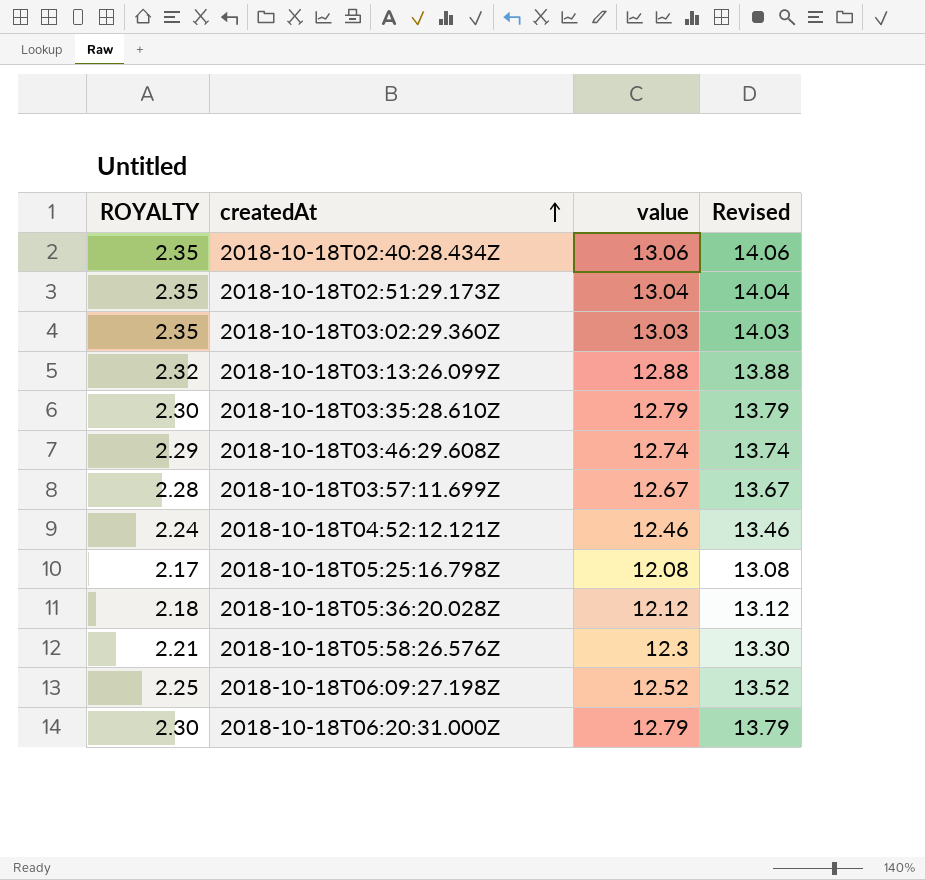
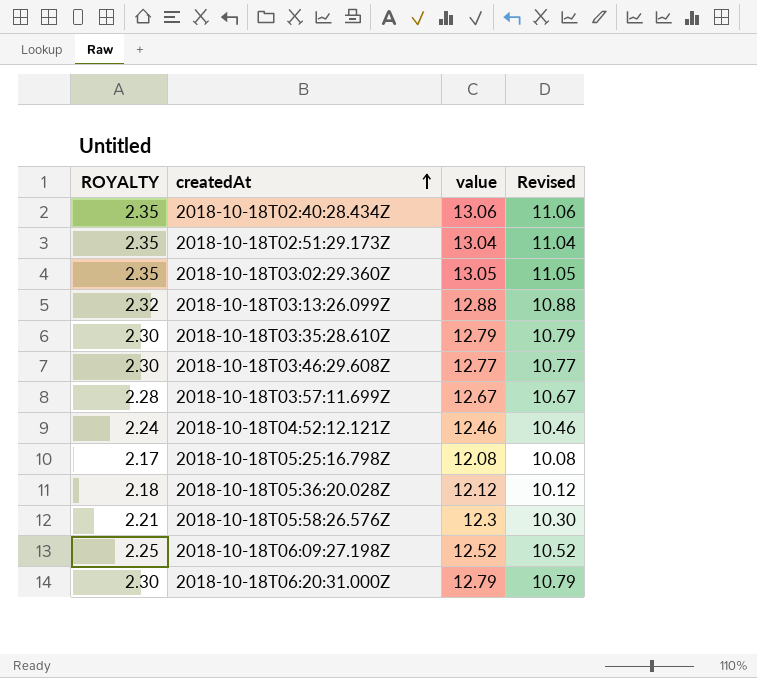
column Revised | formula: [value] + 1 -> [value] - 2
2018-10-18T03:02:29.360Z | value: 13.03 -> 13.05
2018-10-18T03:46:29.608Z | ROYALTY: 2.29 -> 2.30
2018-10-18T03:46:29.608Z | value: 12.74 -> 12.77

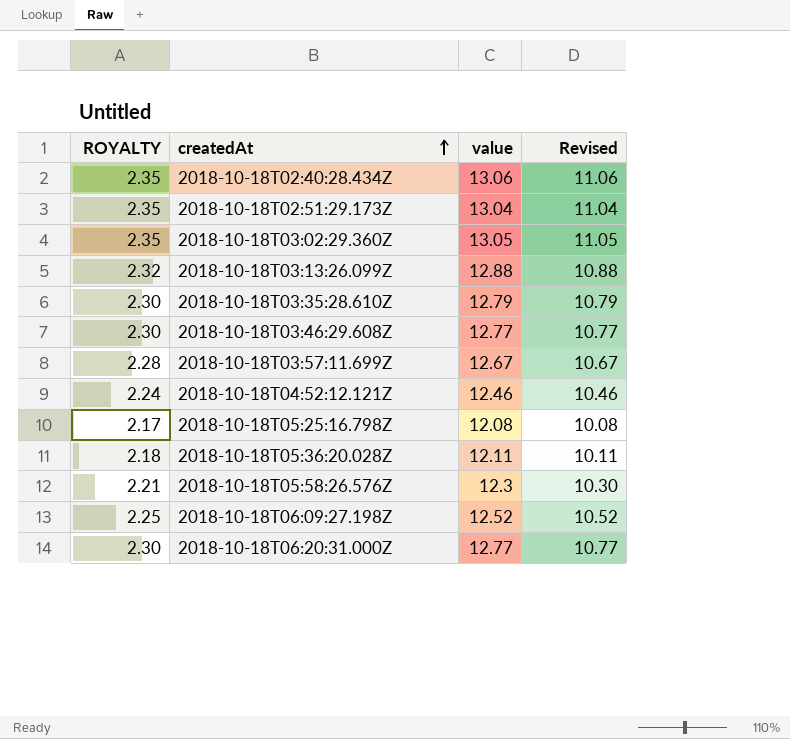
2018-10-18T05:36:20.028Z | value: 12.12 -> 12.11
2018-10-18T05:36:20.028Z | Revised: 10.12 -> 10.11
2018-10-18T06:20:31.000Z | value: 12.79 -> 12.77
2018-10-18T06:20:31.000Z | Revised: 10.79 -> 10.77

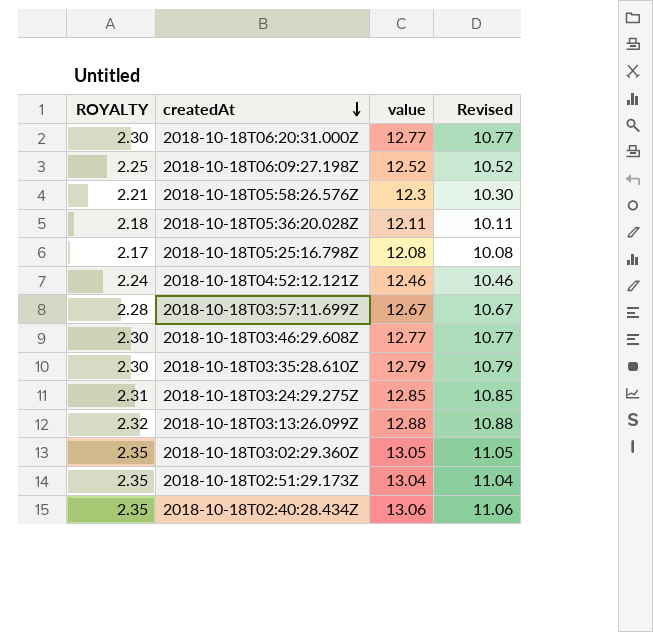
row order: createdAt ascending -> createdAt descending
row 2018-10-18T03:24:29.275Z: none -> 2.31 | 12.85 | 10.85

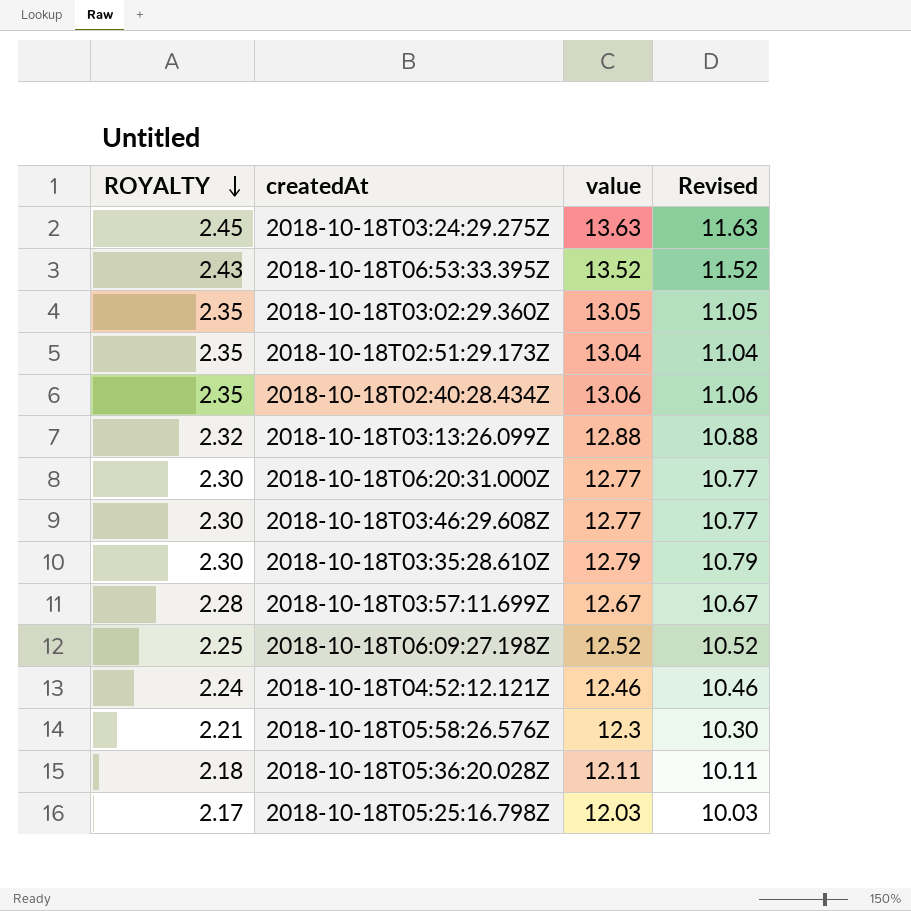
row order: createdAt descending -> ROYALTY descending
2018-10-18T03:24:29.275Z | ROYALTY: 2.31 -> 2.45
2018-10-18T03:24:29.275Z | value: 12.85 -> 13.63
2018-10-18T03:24:29.275Z | Revised: 10.85 -> 11.63
row 2018-10-18T06:53:33.395Z: none -> 2.43 | 13.52 | 11.52
2018-10-18T05:25:16.798Z | value: 12.08 -> 12.03
2018-10-18T05:25:16.798Z | Revised: 10.08 -> 10.03

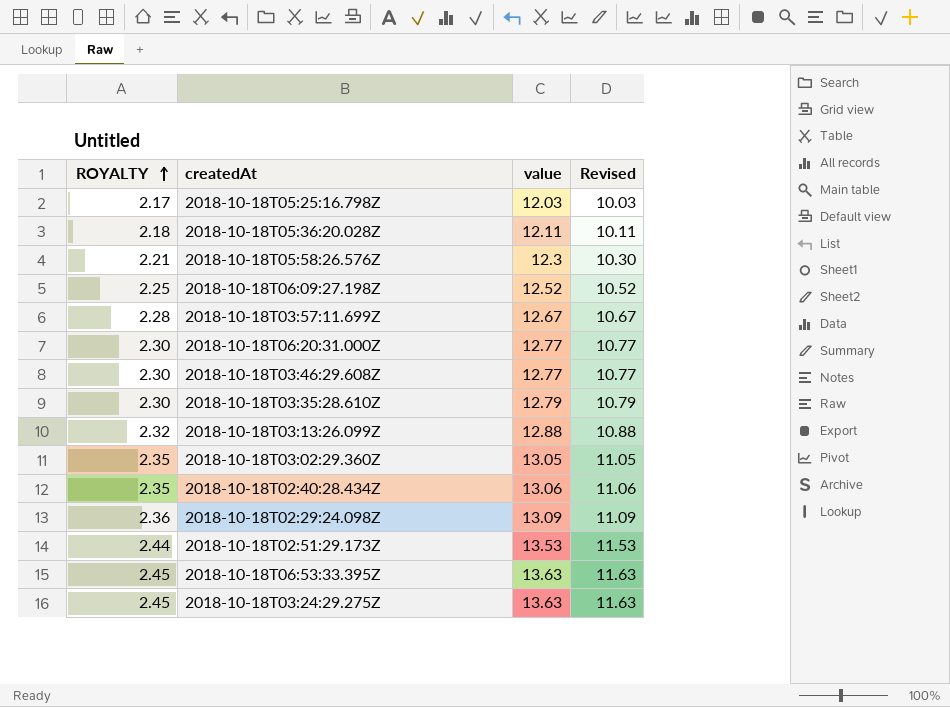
row order: ROYALTY descending -> ROYALTY ascending
row 2018-10-18T04:52:12.121Z: 2.24 | 12.46 | 10.46 -> none
row 2018-10-18T02:29:24.098Z: none -> 2.36 | 13.09 | 11.09
2018-10-18T02:51:29.173Z | ROYALTY: 2.35 -> 2.44
2018-10-18T02:51:29.173Z | value: 13.04 -> 13.53
2018-10-18T02:51:29.173Z | Revised: 11.04 -> 11.53
2018-10-18T06:53:33.395Z | ROYALTY: 2.43 -> 2.45
2018-10-18T06:53:33.395Z | value: 13.52 -> 13.63
2018-10-18T06:53:33.395Z | Revised: 11.52 -> 11.63

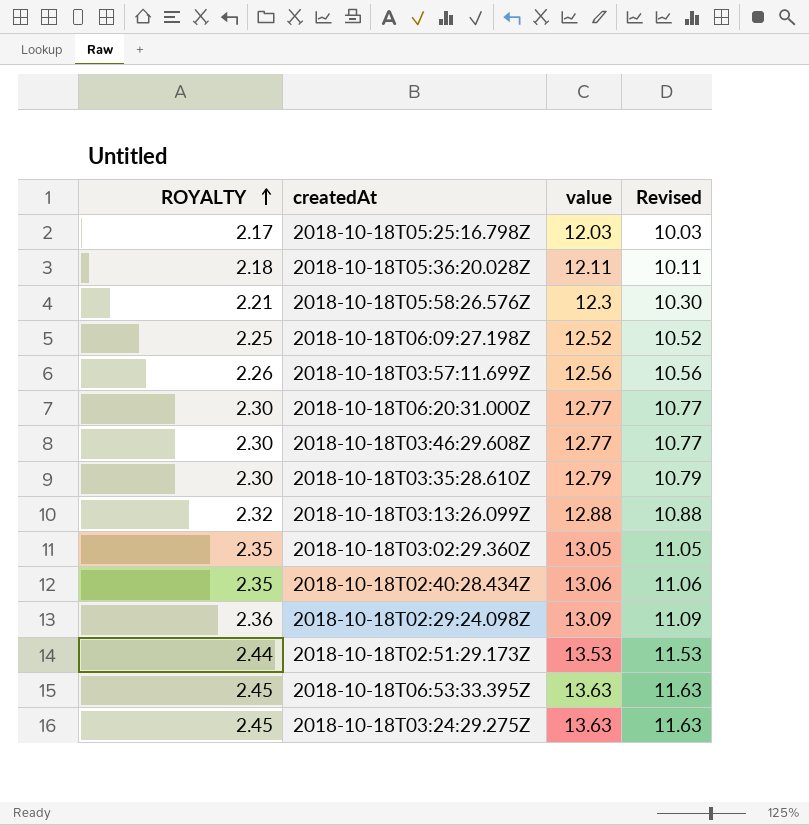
2018-10-18T03:57:11.699Z | ROYALTY: 2.28 -> 2.26
2018-10-18T03:57:11.699Z | value: 12.67 -> 12.56
2018-10-18T03:57:11.699Z | Revised: 10.67 -> 10.56

